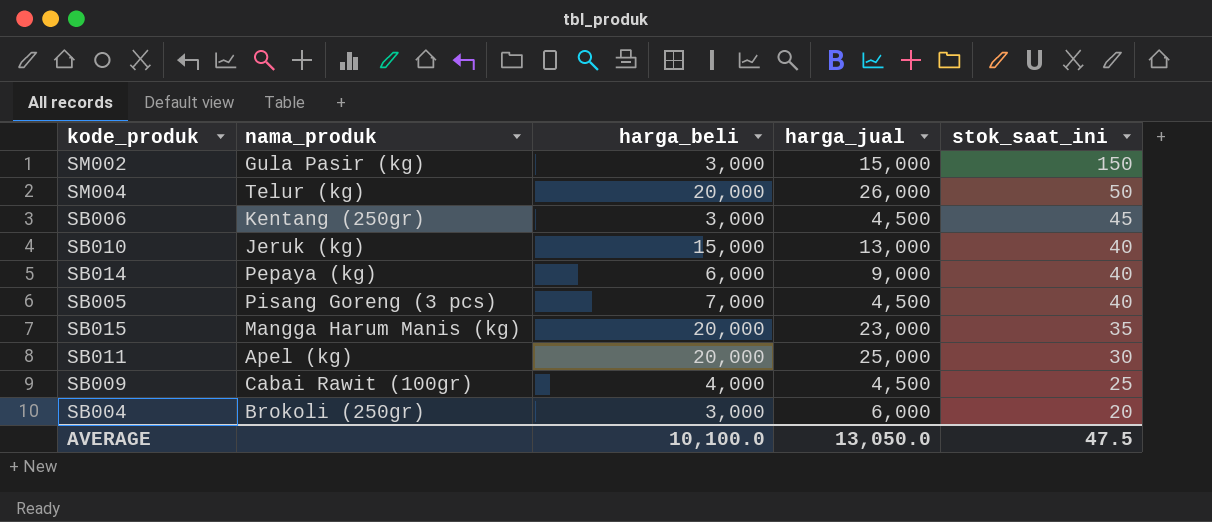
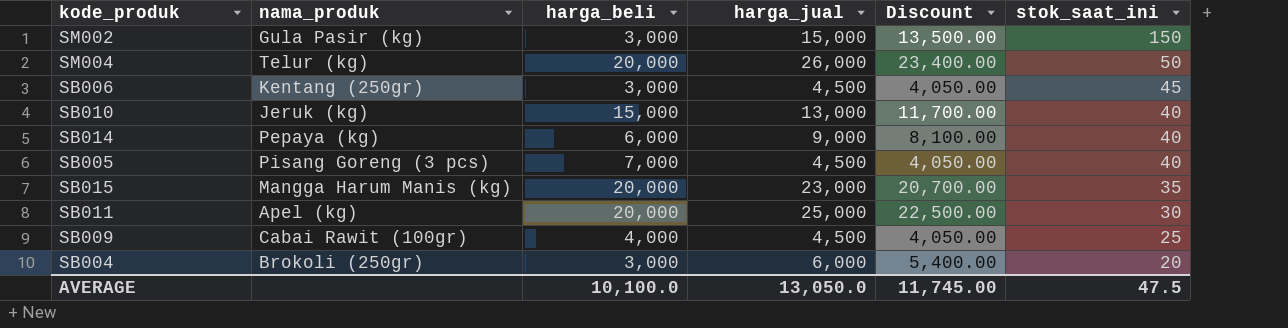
column Discount | formula: none -> [harga_jual] * 0.9

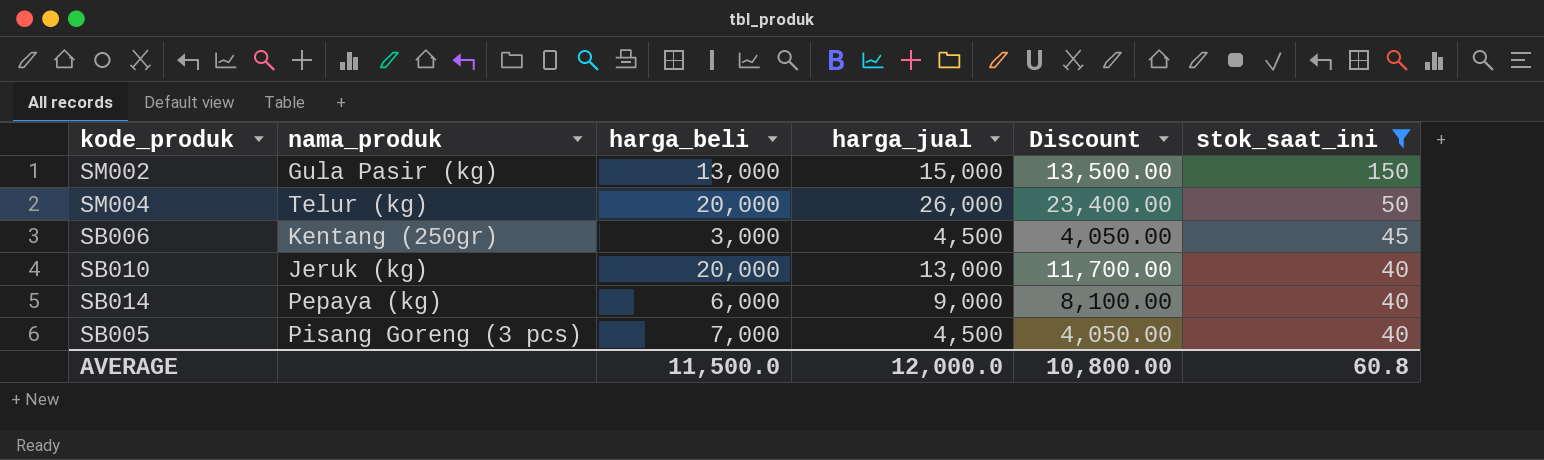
filter: none -> stok_saat_ini >= 40
SM002 | harga_beli: 3,000 -> 13,000
SB010 | harga_beli: 15,000 -> 20,000
AVERAGE | harga_beli: 10,100.0 -> 11,500.0
AVERAGE | harga_jual: 13,050.0 -> 12,000.0
AVERAGE | Discount: 11,745.00 -> 10,800.00
AVERAGE | stok_saat_ini: 47.5 -> 60.8

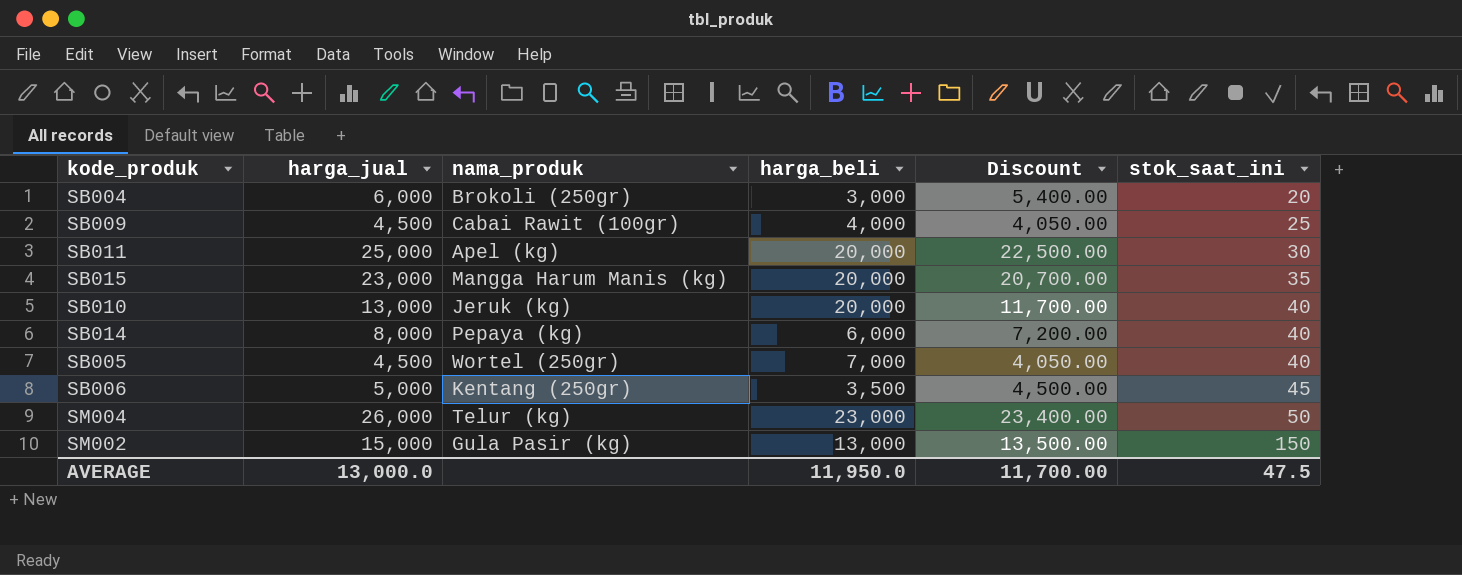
filter: stok_saat_ini >= 40 -> none
row order: stok_saat_ini descending -> stok_saat_ini ascending
column harga_jual | position: 4 -> 2
SB014 | harga_jual: 9,000 -> 8,000
SB014 | Discount: 8,100.00 -> 7,200.00
SB005 | nama_produk: Pisang Goreng (3 pcs) -> Wortel (250gr)
SB006 | harga_jual: 4,500 -> 5,000
SB006 | harga_beli: 3,000 -> 3,500
SB006 | Discount: 4,050.00 -> 4,500.00
SM004 | harga_beli: 20,000 -> 23,000
AVERAGE | harga_jual: 12,000.0 -> 13,000.0
AVERAGE | harga_beli: 11,500.0 -> 11,950.0
AVERAGE | Discount: 10,800.00 -> 11,700.00
AVERAGE | stok_saat_ini: 60.8 -> 47.5

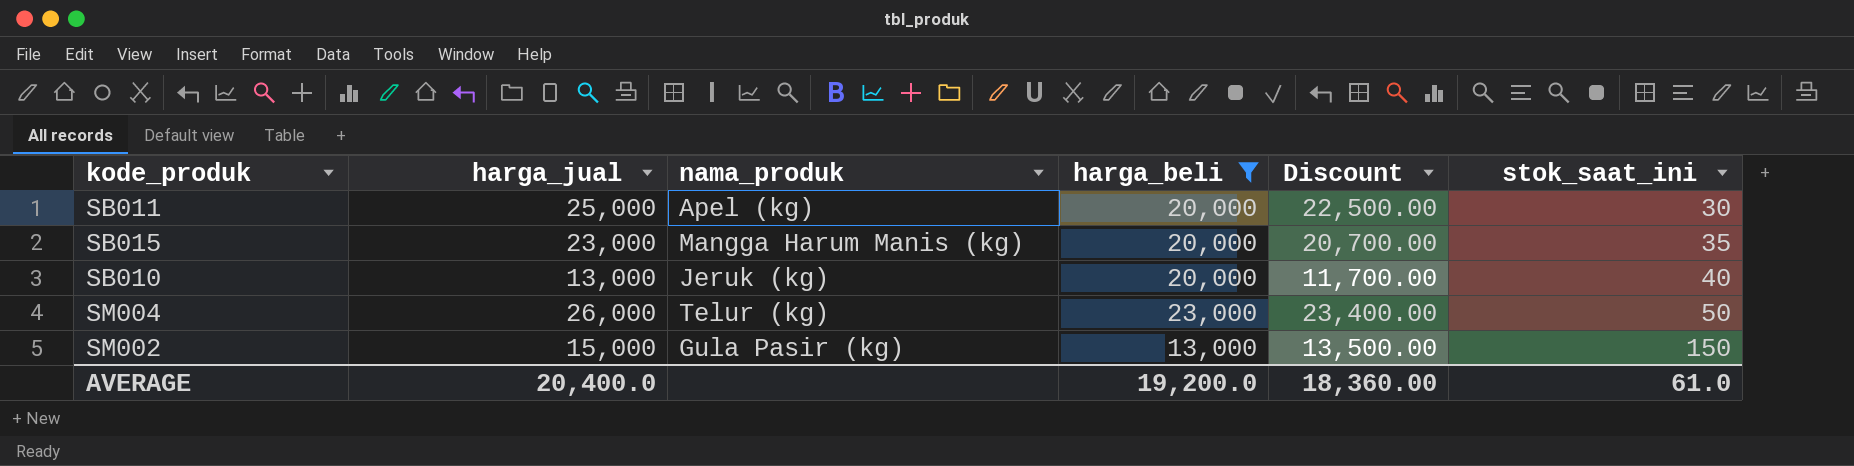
filter: none -> harga_beli >= 13,000
AVERAGE | harga_jual: 13,000.0 -> 20,400.0
AVERAGE | harga_beli: 11,950.0 -> 19,200.0
AVERAGE | Discount: 11,700.00 -> 18,360.00
AVERAGE | stok_saat_ini: 47.5 -> 61.0

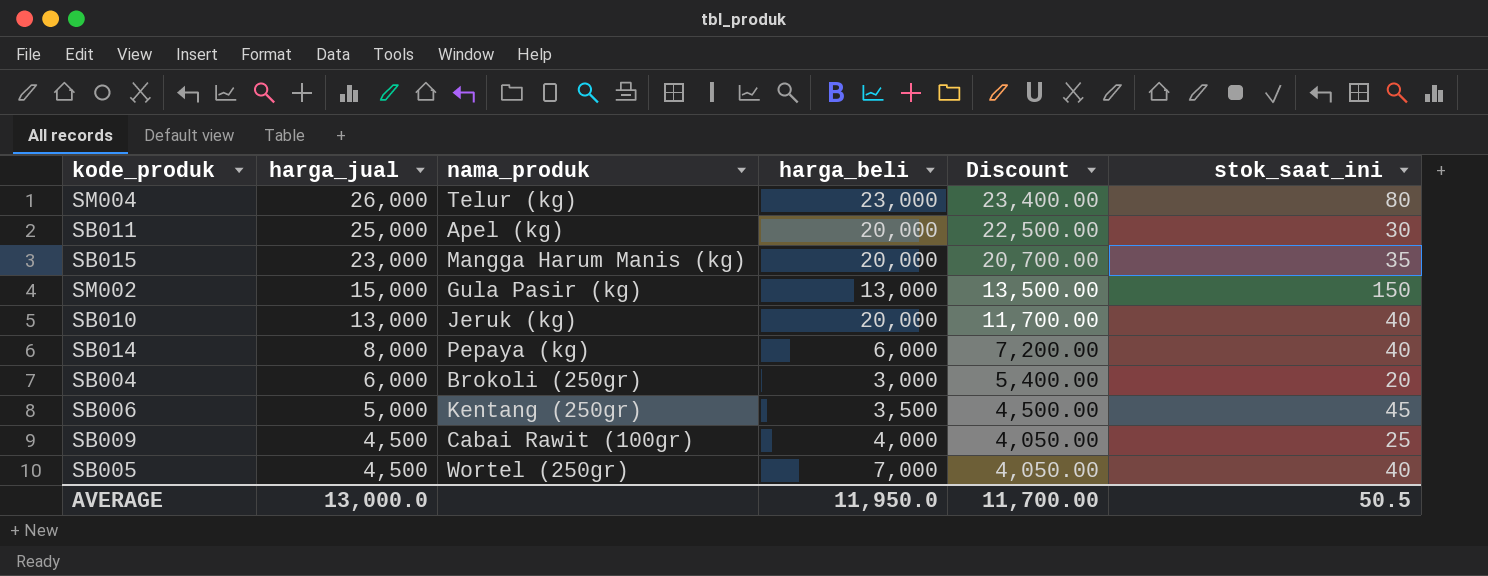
filter: harga_beli >= 13,000 -> none
row order: stok_saat_ini ascending -> harga_jual descending
SM004 | stok_saat_ini: 50 -> 80
AVERAGE | harga_jual: 20,400.0 -> 13,000.0
AVERAGE | harga_beli: 19,200.0 -> 11,950.0
AVERAGE | Discount: 18,360.00 -> 11,700.00
AVERAGE | stok_saat_ini: 61.0 -> 50.5

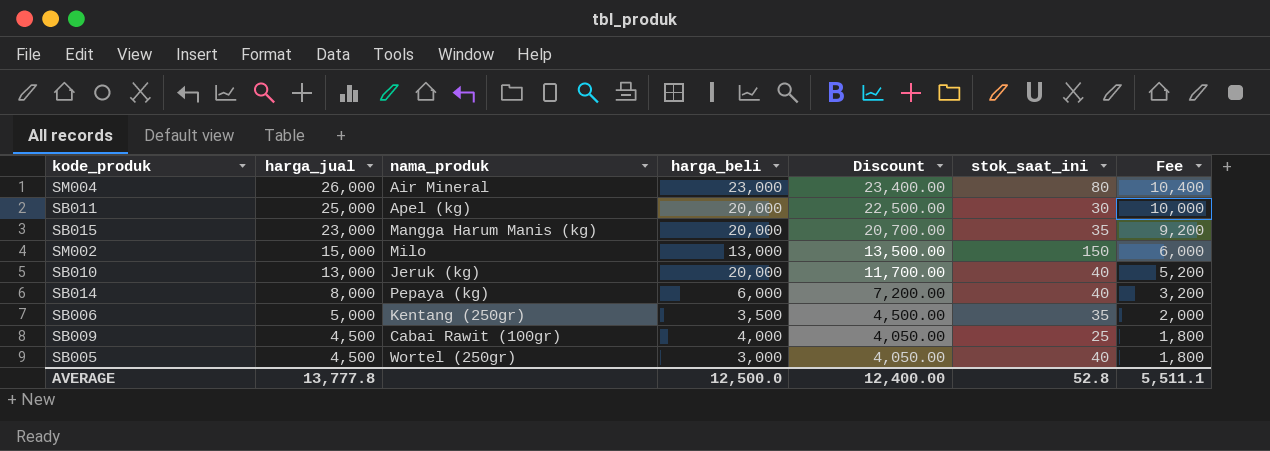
column Fee | formula: none -> [harga_jual] * 0.4
row SB004: 6,000 | Brokoli (250gr) | 3,000 | 5,400.00 | 20 -> none
SM004 | nama_produk: Telur (kg) -> Air Mineral
SM002 | nama_produk: Gula Pasir (kg) -> Milo
SB006 | stok_saat_ini: 45 -> 35
SB005 | harga_beli: 7,000 -> 3,000
AVERAGE | harga_jual: 13,000.0 -> 13,777.8
AVERAGE | harga_beli: 11,950.0 -> 12,500.0
AVERAGE | Discount: 11,700.00 -> 12,400.00
AVERAGE | stok_saat_ini: 50.5 -> 52.8

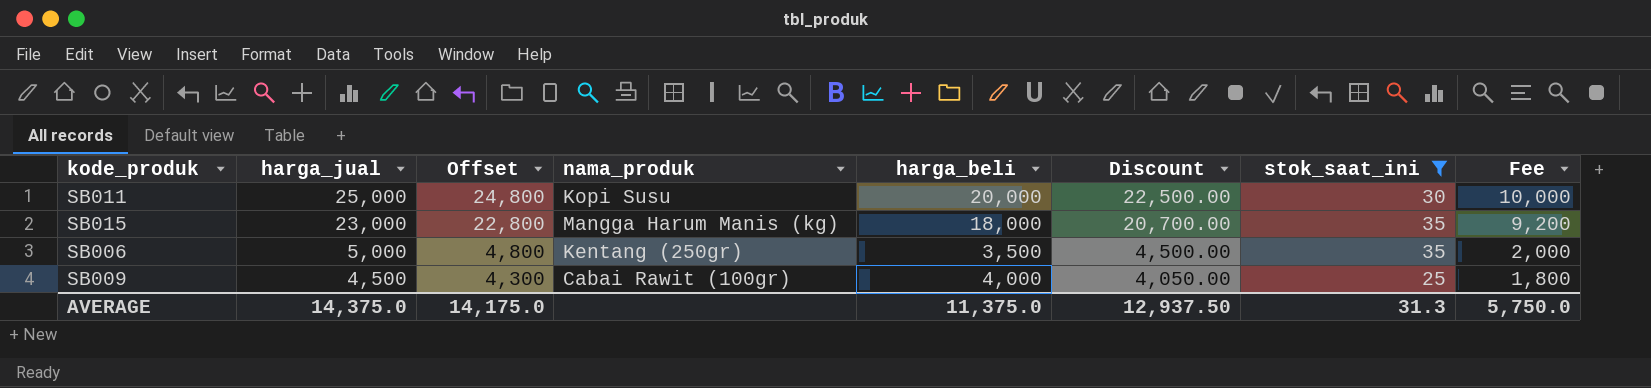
filter: none -> stok_saat_ini <= 35
column Offset | formula: none -> [harga_jual] - 200
SB011 | nama_produk: Apel (kg) -> Kopi Susu
SB015 | harga_beli: 20,000 -> 18,000
AVERAGE | harga_jual: 13,777.8 -> 14,375.0
AVERAGE | harga_beli: 12,500.0 -> 11,375.0
AVERAGE | Discount: 12,400.00 -> 12,937.50
AVERAGE | stok_saat_ini: 52.8 -> 31.3
AVERAGE | Fee: 5,511.1 -> 5,750.0

